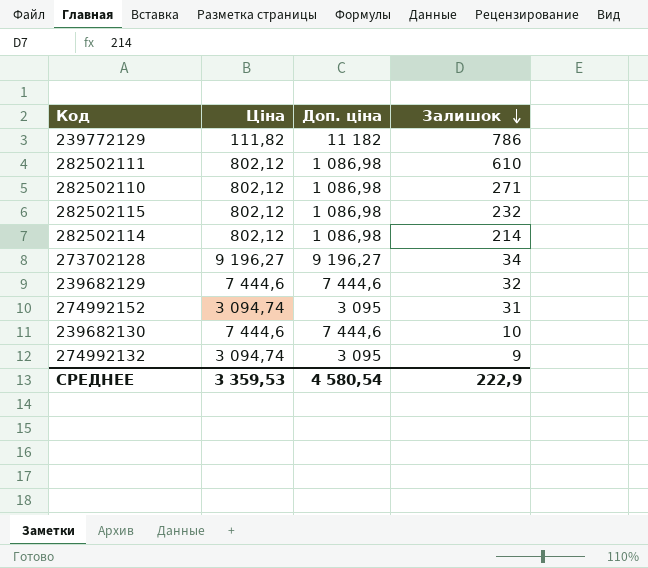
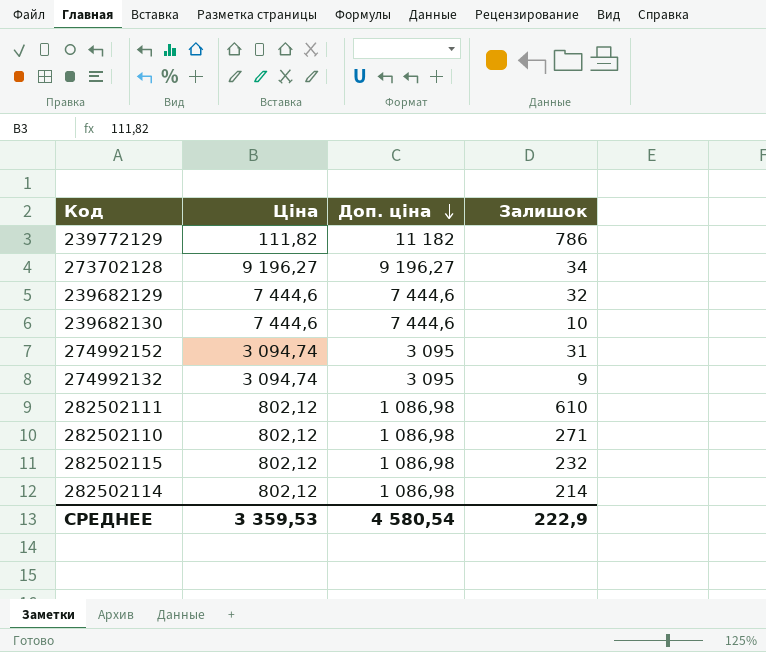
row order: Залишок descending -> Доп. ціна descending

